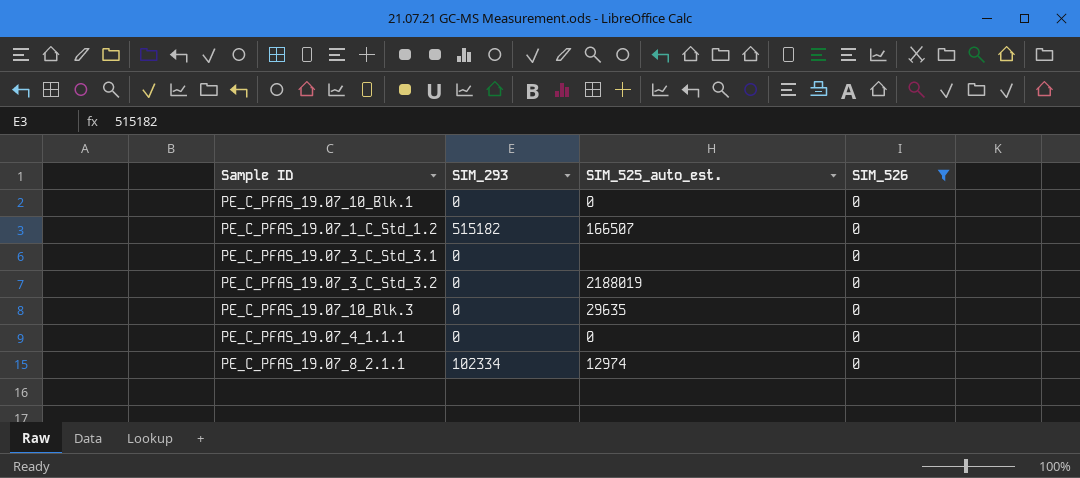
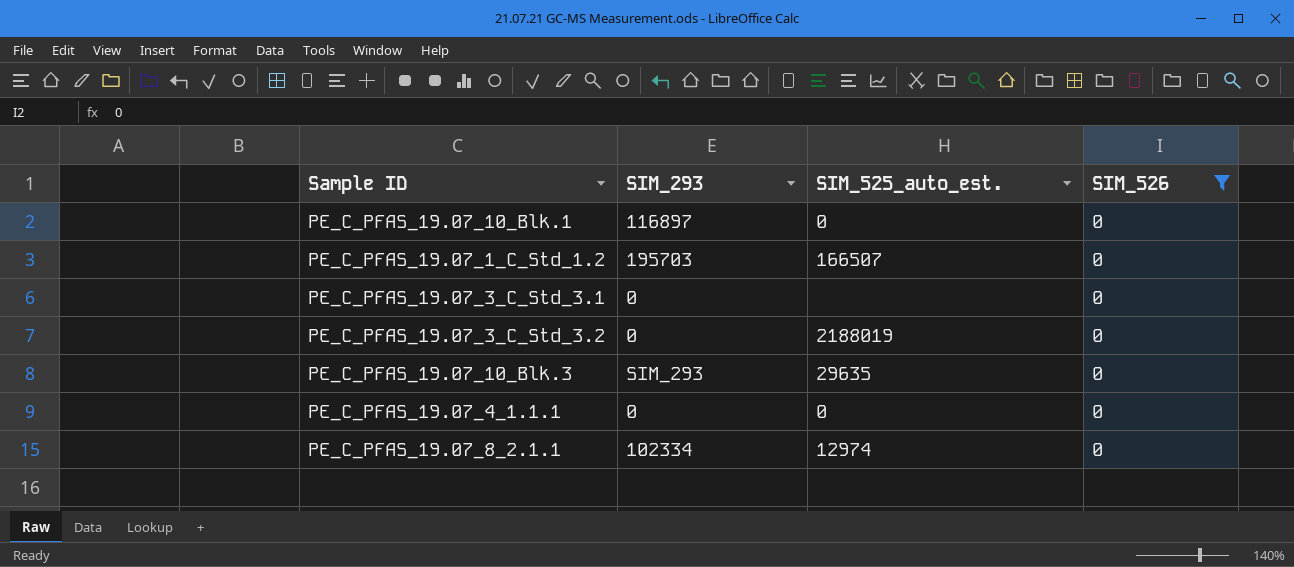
PE_C_PFAS_19.07_10_Blk.1 | SIM_293: 0 -> 116897
PE_C_PFAS_19.07_1_C_Std_1.2 | SIM_293: 515182 -> 195703
PE_C_PFAS_19.07_10_Blk.3 | SIM_293: 0 -> SIM_293

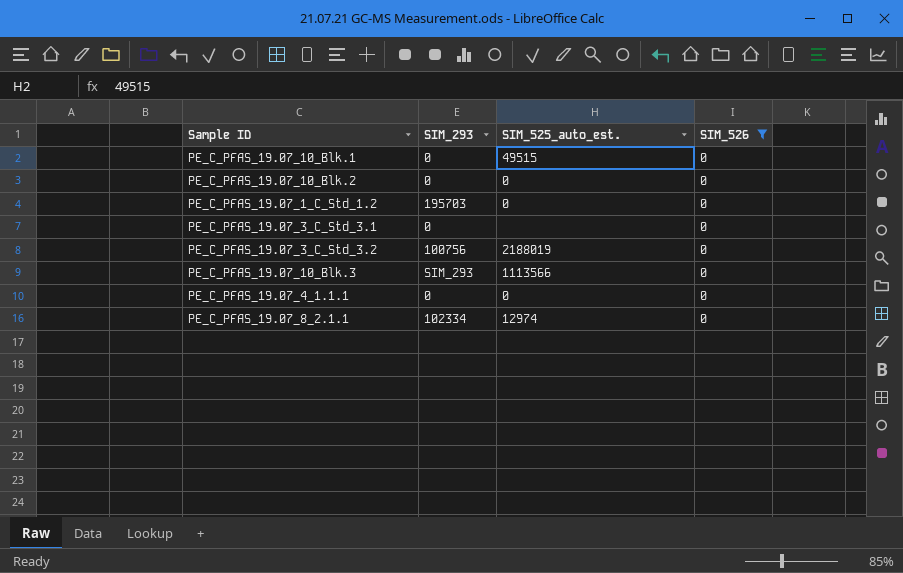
PE_C_PFAS_19.07_10_Blk.1 | SIM_293: 116897 -> 0
PE_C_PFAS_19.07_10_Blk.1 | SIM_525_auto_est.: 0 -> 49515
row PE_C_PFAS_19.07_10_Blk.2: none -> 0 | 0 | 0
PE_C_PFAS_19.07_1_C_Std_1.2 | SIM_525_auto_est.: 166507 -> 0
PE_C_PFAS_19.07_3_C_Std_3.2 | SIM_293: 0 -> 100756
PE_C_PFAS_19.07_10_Blk.3 | SIM_525_auto_est.: 29635 -> 1113566

